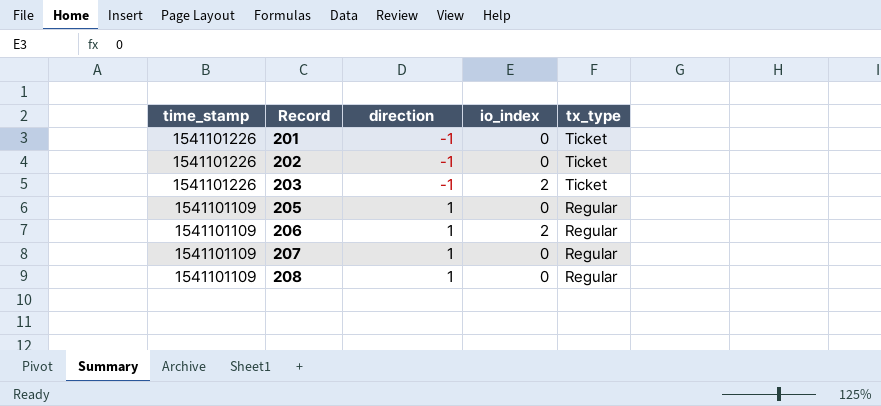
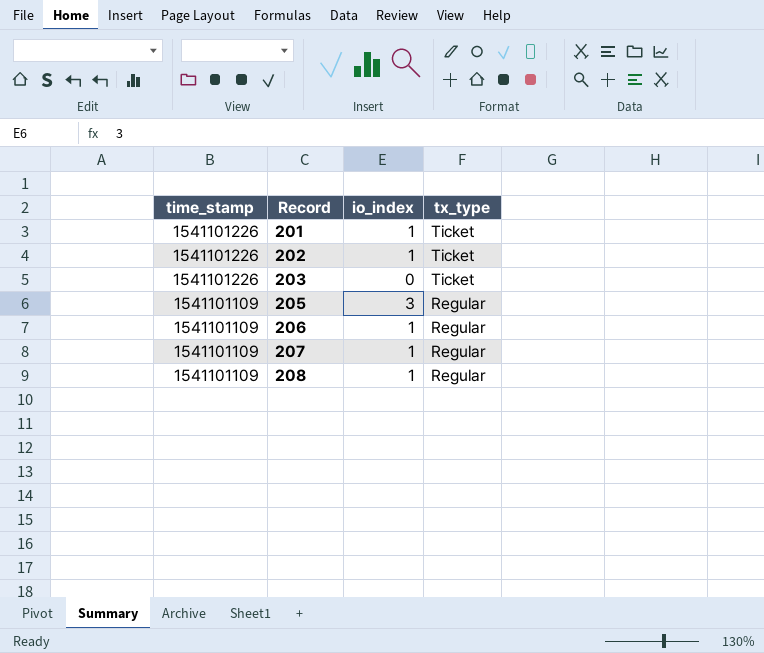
column direction | position: 3 -> none
201 | io_index: 0 -> 1
202 | io_index: 0 -> 1
203 | io_index: 2 -> 0
205 | io_index: 0 -> 3
206 | io_index: 2 -> 1
207 | io_index: 0 -> 1
208 | io_index: 0 -> 1

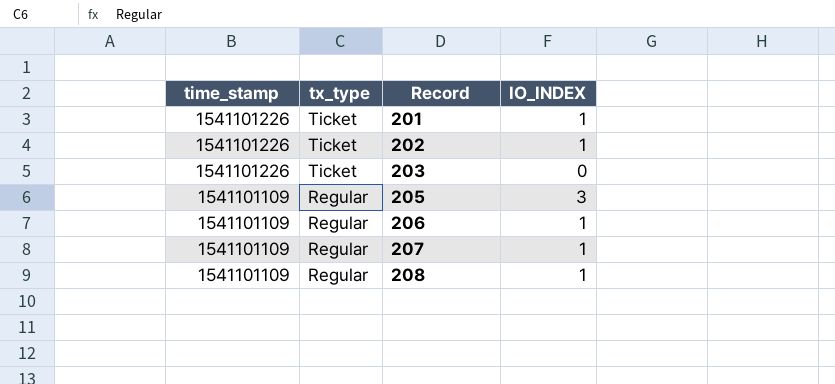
column tx_type | position: 4 -> 2
column name: io_index -> IO_INDEX

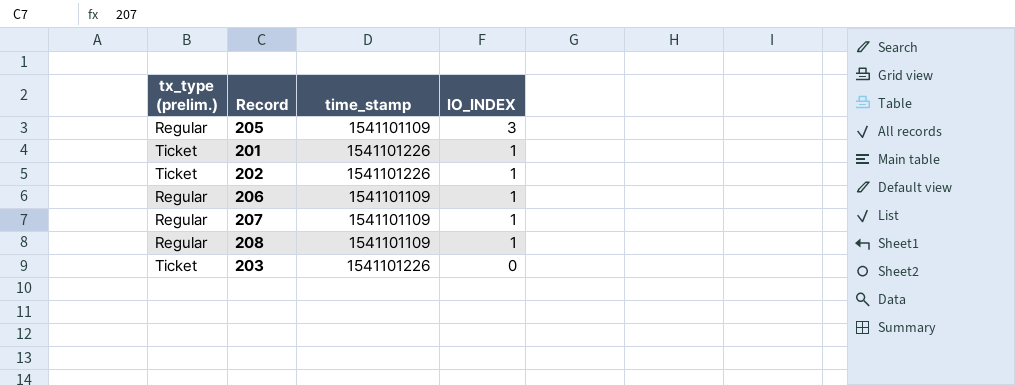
row order: time_stamp descending -> IO_INDEX descending
column name: tx_type -> tx_type (prelim.)
column time_stamp | position: 1 -> 3

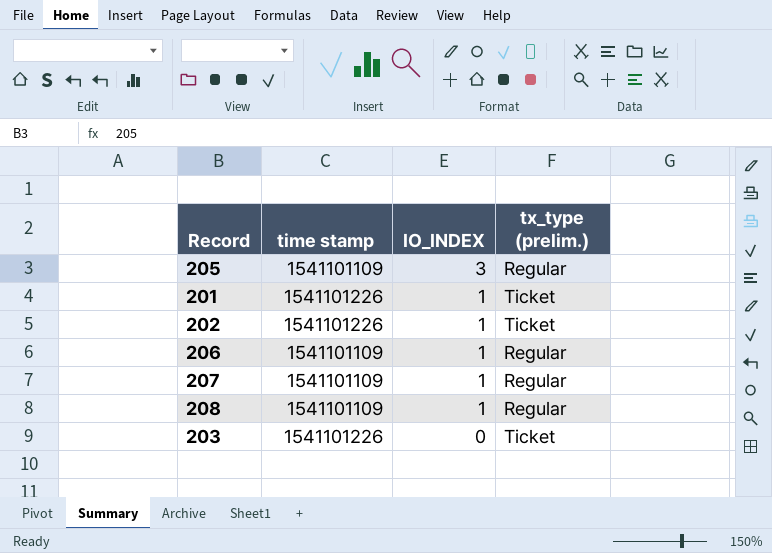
column name: time_stamp -> time stamp
column tx_type (prelim.) | position: 1 -> 4

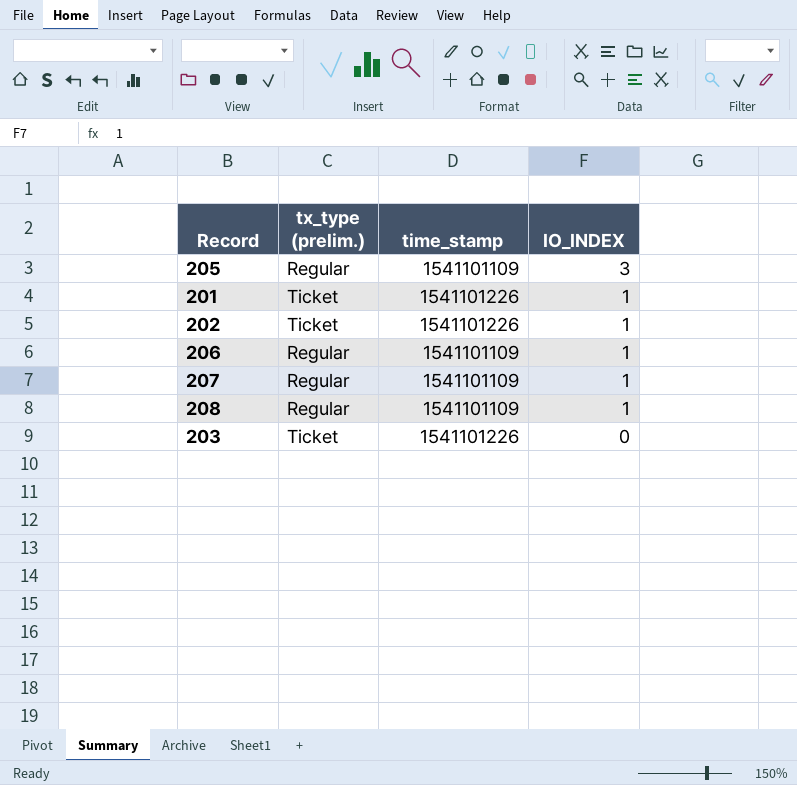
column tx_type (prelim.) | position: 4 -> 2
column name: time stamp -> time_stamp

